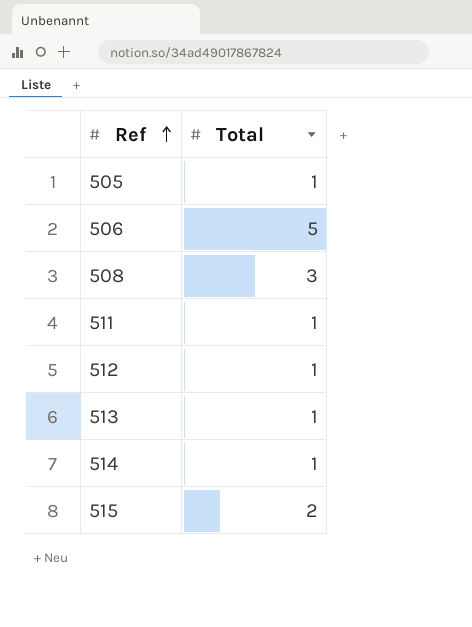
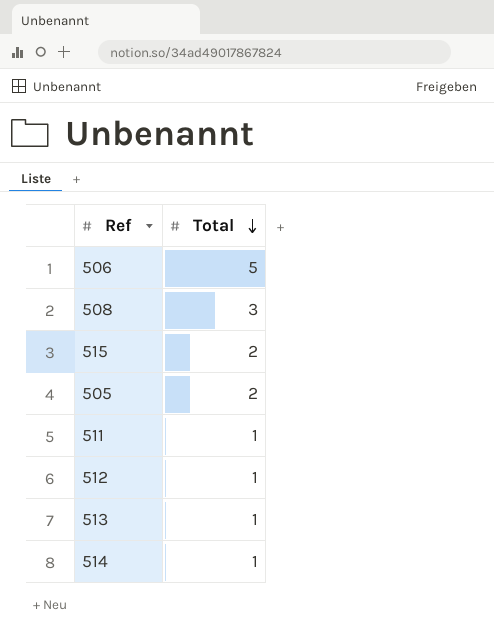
row order: Ref ascending -> Total descending
505 | Total: 1 -> 2

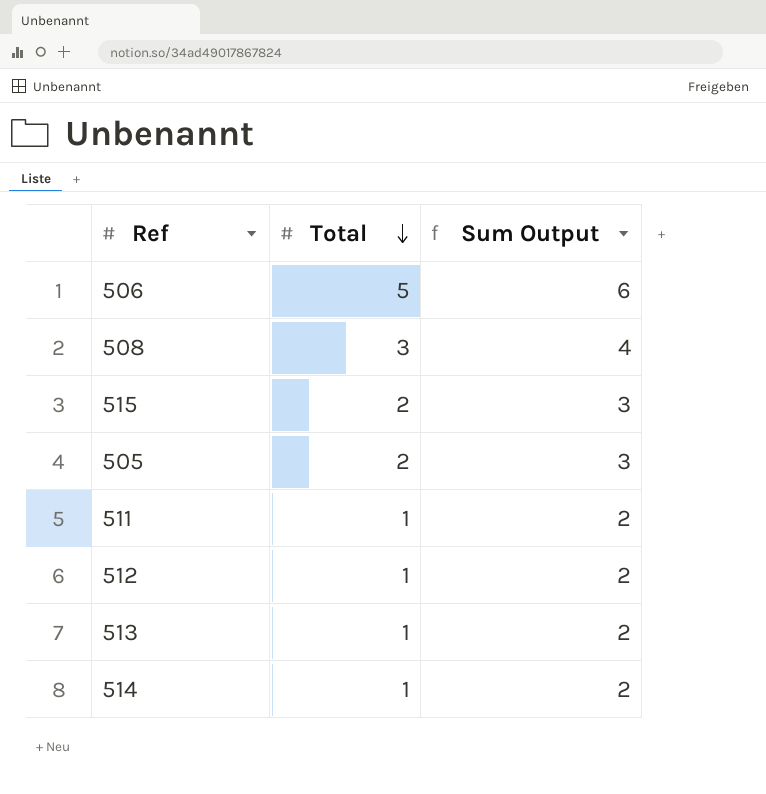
column Sum Output | formula: none -> [Total] + 1

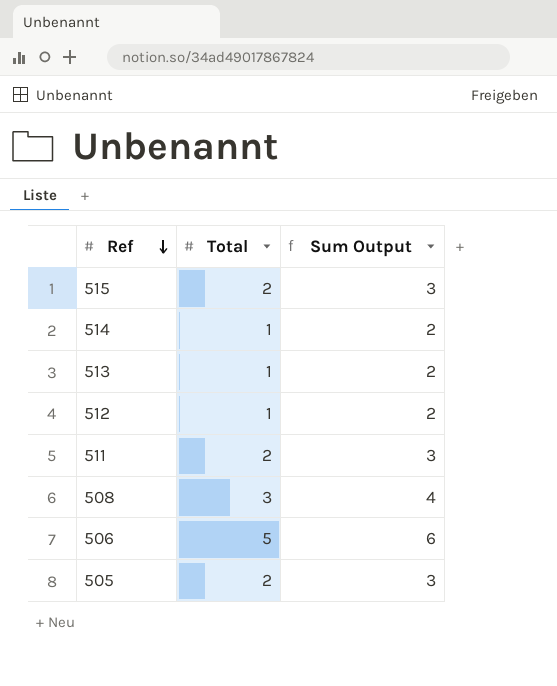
row order: Total descending -> Ref descending
511 | Total: 1 -> 2
511 | Sum Output: 2 -> 3

